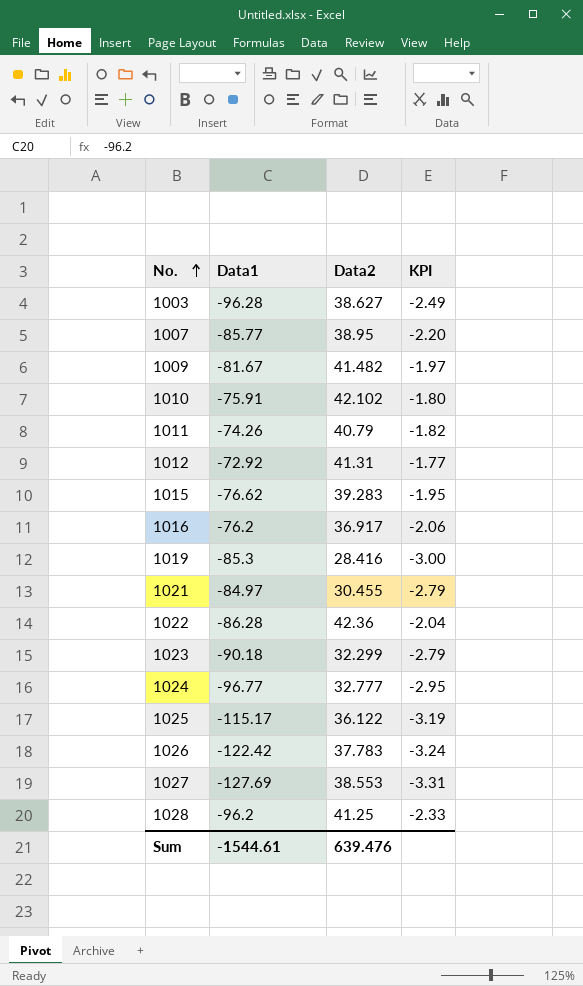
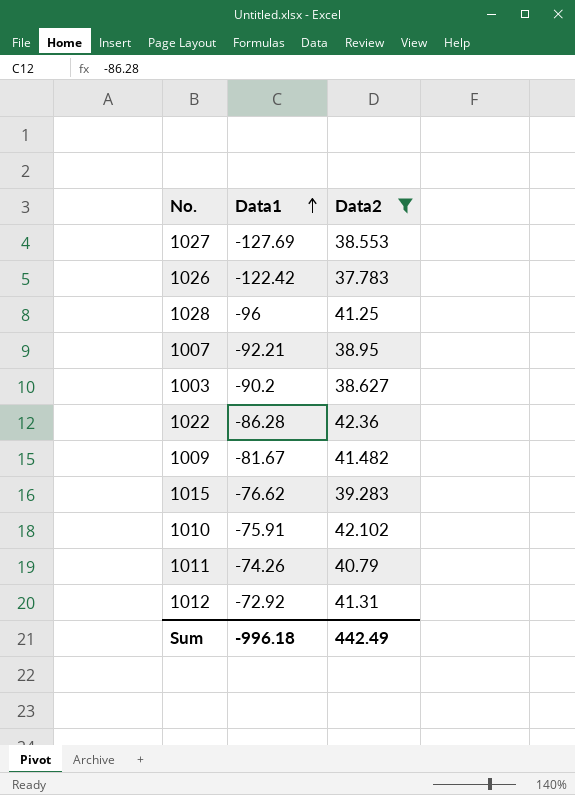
filter: none -> Data2 >= 37.783
row order: No. ascending -> Data1 ascending
column KPI | formula: [Data1] / [Data2] -> none
1028 | Data1: -96.2 -> -96
1007 | Data1: -85.77 -> -92.21
1003 | Data1: -96.28 -> -90.2
Sum | Data1: -1544.61 -> -996.18
Sum | Data2: 639.476 -> 442.49

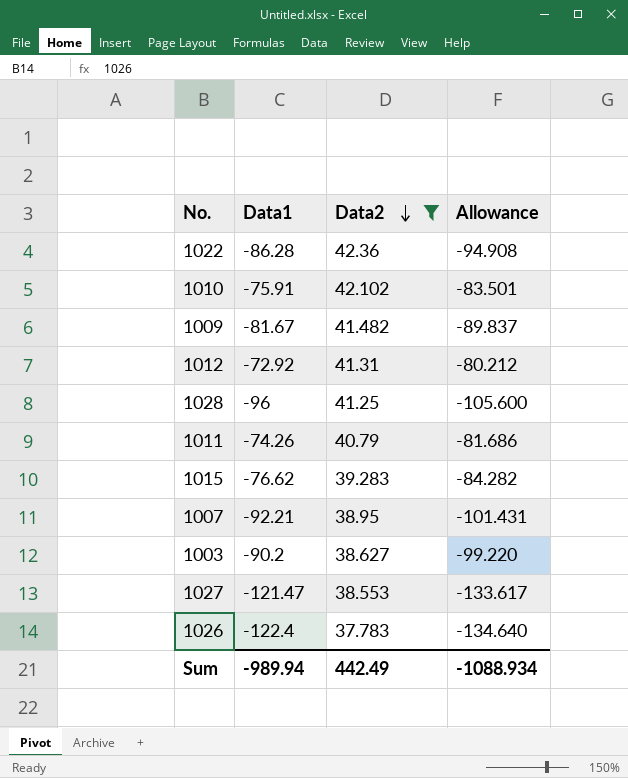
row order: Data1 ascending -> Data2 descending
column Allowance | formula: none -> [Data1] * 1.1
1027 | Data1: -127.69 -> -121.47
1026 | Data1: -122.42 -> -122.4
Sum | Data1: -996.18 -> -989.94

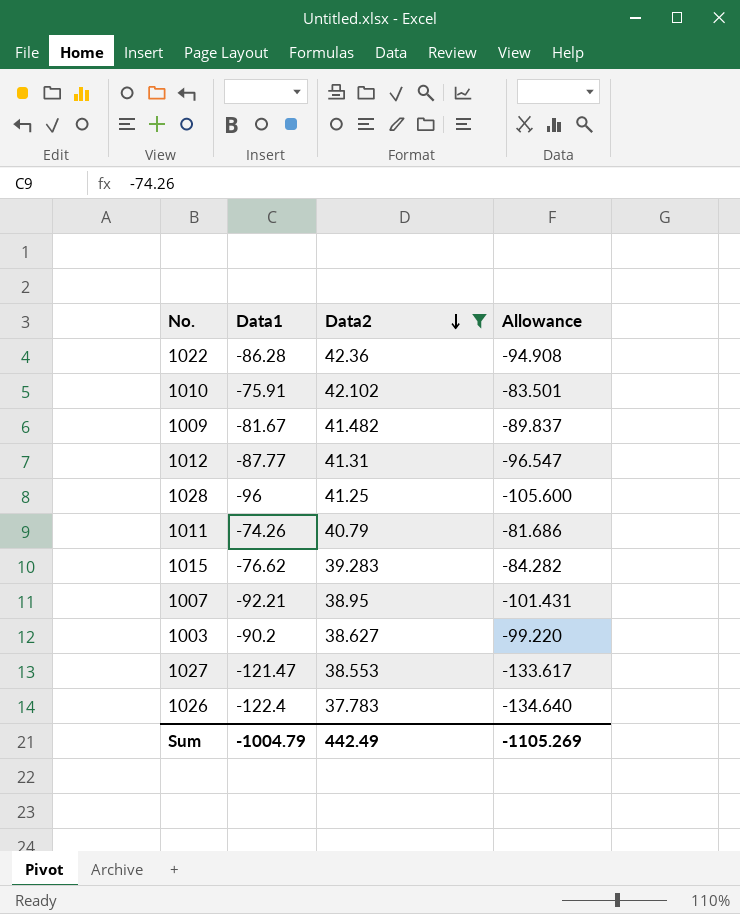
1012 | Data1: -72.92 -> -87.77
1012 | Allowance: -80.212 -> -96.547
Sum | Data1: -989.94 -> -1004.79
Sum | Allowance: -1088.934 -> -1105.269

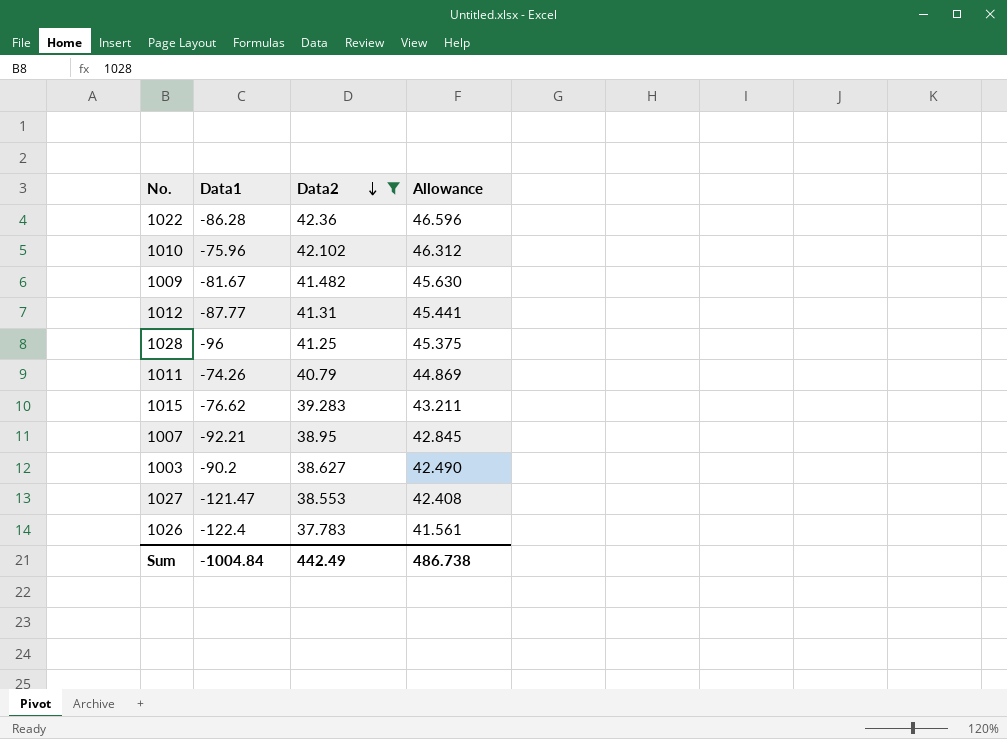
column Allowance | formula: [Data1] * 1.1 -> [Data2] * 1.1
1010 | Data1: -75.91 -> -75.96
Sum | Data1: -1004.79 -> -1004.84
Sum | Allowance: -1105.269 -> 486.738

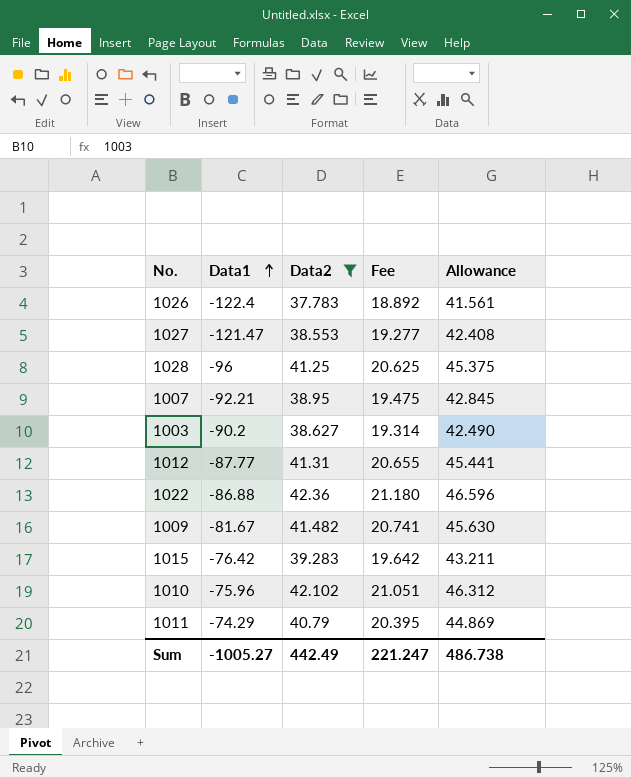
row order: Data2 descending -> Data1 ascending
column Fee | formula: none -> [Data2] * 0.5
1022 | Data1: -86.28 -> -86.88
1015 | Data1: -76.62 -> -76.42
1011 | Data1: -74.26 -> -74.29
Sum | Data1: -1004.84 -> -1005.27

